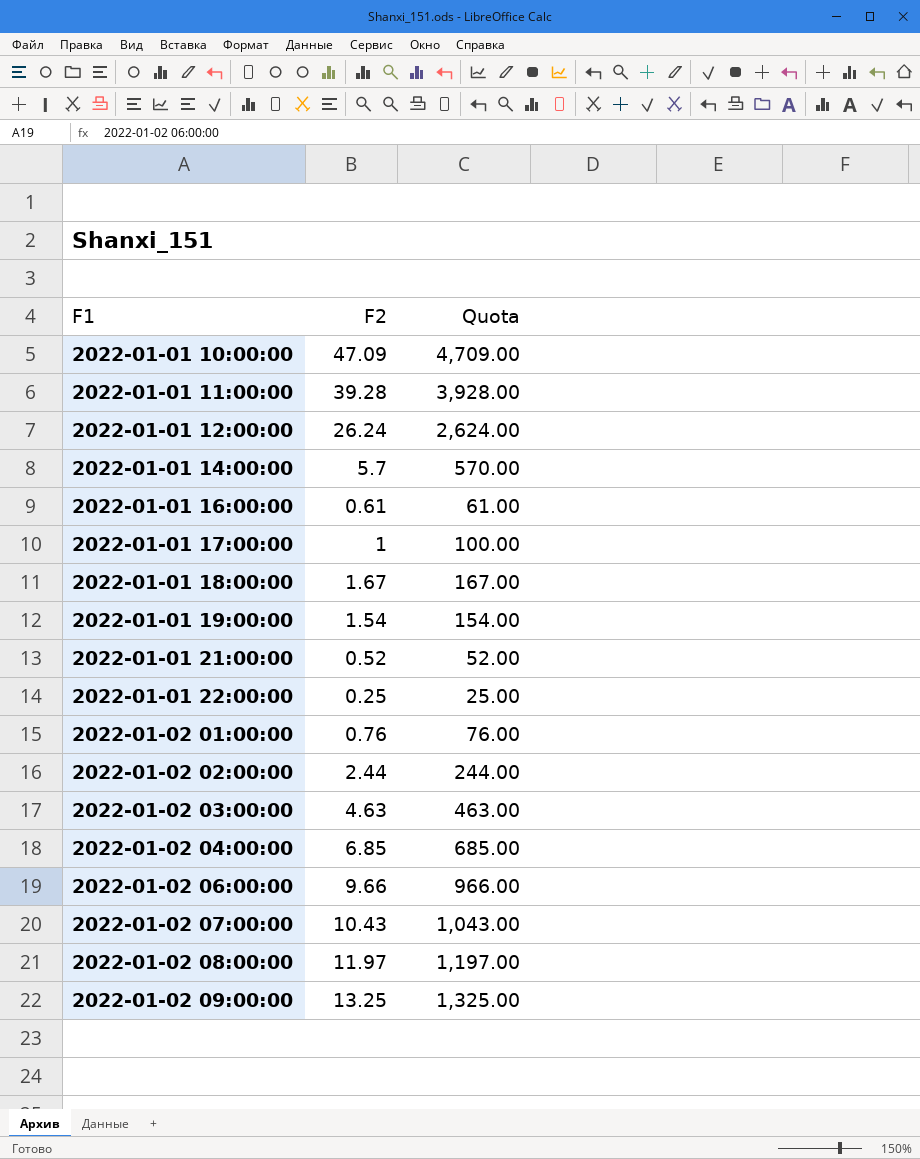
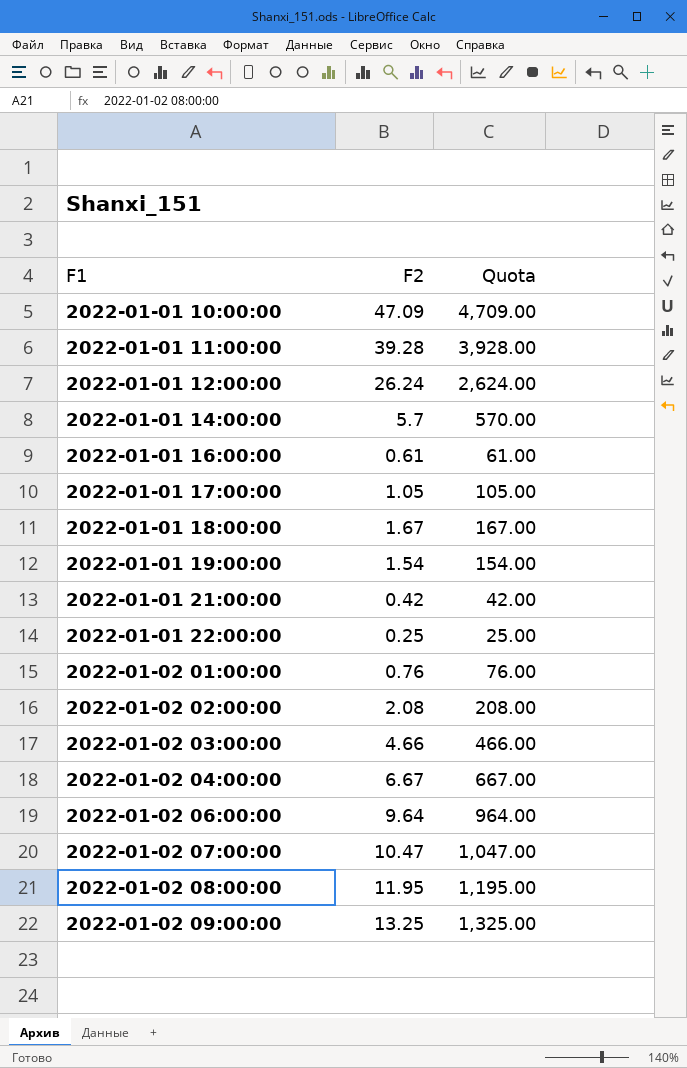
2022-01-01 17:00:00 | F2: 1 -> 1.05
2022-01-01 17:00:00 | Quota: 100.00 -> 105.00
2022-01-01 21:00:00 | F2: 0.52 -> 0.42
2022-01-01 21:00:00 | Quota: 52.00 -> 42.00
2022-01-02 02:00:00 | F2: 2.44 -> 2.08
2022-01-02 02:00:00 | Quota: 244.00 -> 208.00
2022-01-02 03:00:00 | F2: 4.63 -> 4.66
2022-01-02 03:00:00 | Quota: 463.00 -> 466.00
2022-01-02 04:00:00 | F2: 6.85 -> 6.67
2022-01-02 04:00:00 | Quota: 685.00 -> 667.00
2022-01-02 06:00:00 | F2: 9.66 -> 9.64
2022-01-02 06:00:00 | Quota: 966.00 -> 964.00
2022-01-02 07:00:00 | F2: 10.43 -> 10.47
2022-01-02 07:00:00 | Quota: 1,043.00 -> 1,047.00
2022-01-02 08:00:00 | F2: 11.97 -> 11.95
2022-01-02 08:00:00 | Quota: 1,197.00 -> 1,195.00

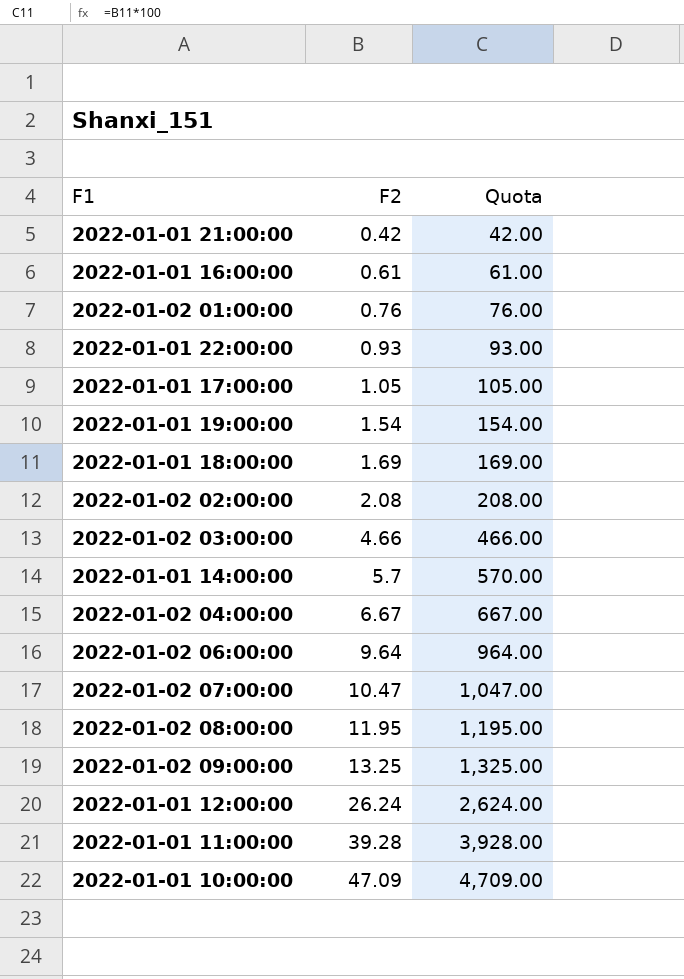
row order: F1 ascending -> F2 ascending
2022-01-01 22:00:00 | F2: 0.25 -> 0.93
2022-01-01 22:00:00 | Quota: 25.00 -> 93.00
2022-01-01 18:00:00 | F2: 1.67 -> 1.69
2022-01-01 18:00:00 | Quota: 167.00 -> 169.00

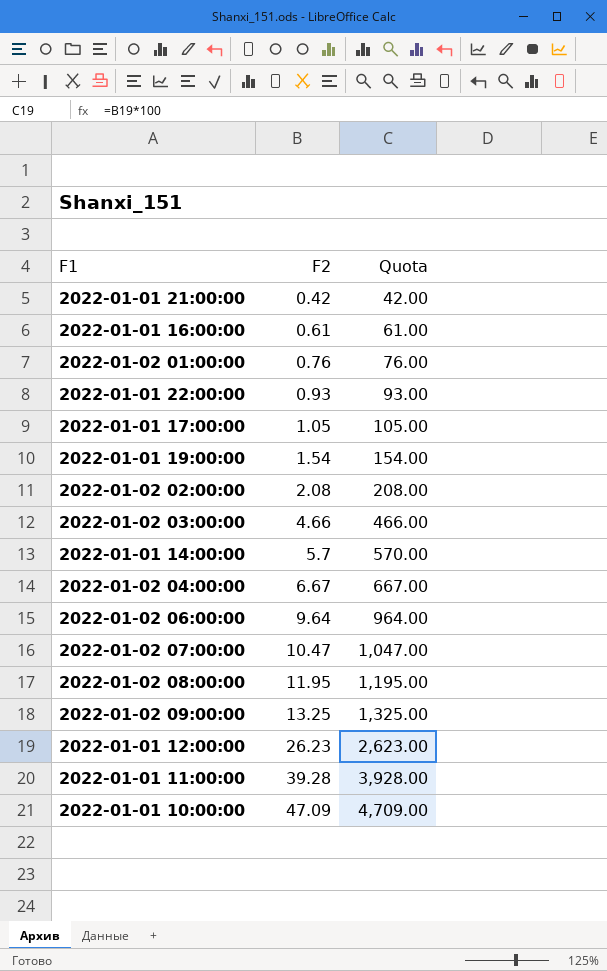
row 2022-01-01 18:00:00: 1.69 | 169.00 -> none
2022-01-01 12:00:00 | F2: 26.24 -> 26.23
2022-01-01 12:00:00 | Quota: 2,624.00 -> 2,623.00

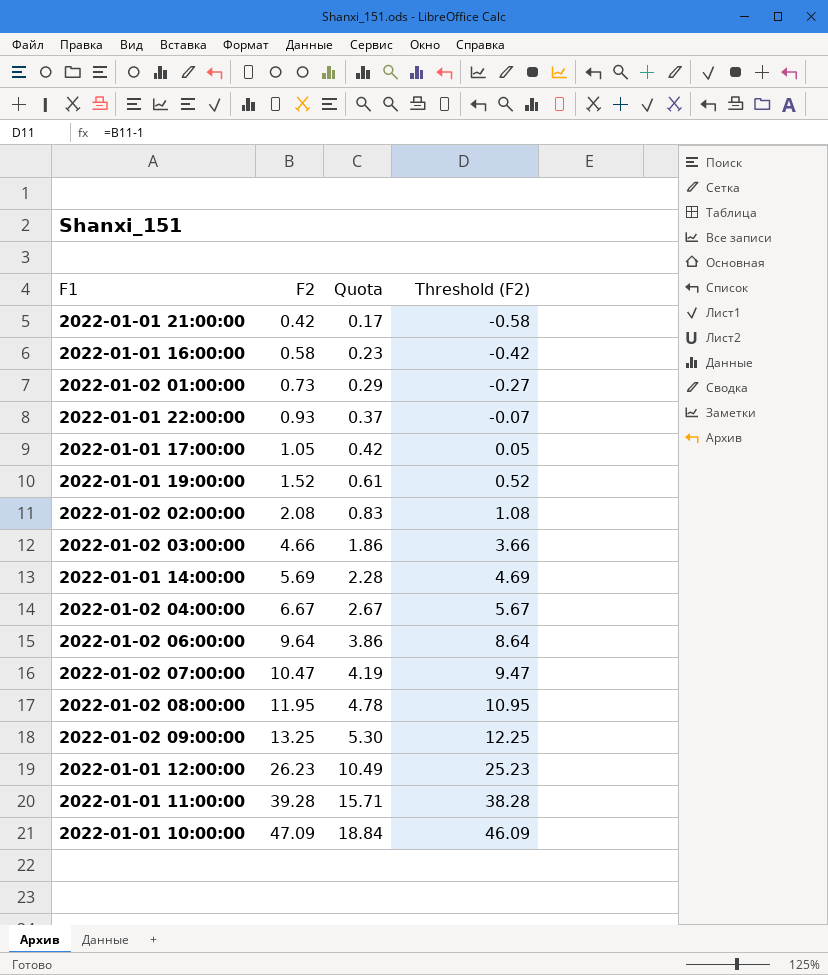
column Quota | formula: [F2] * 100 -> [F2] * 0.4
column Threshold (F2) | formula: none -> [F2] - 1
2022-01-01 16:00:00 | F2: 0.61 -> 0.58
2022-01-02 01:00:00 | F2: 0.76 -> 0.73
2022-01-01 19:00:00 | F2: 1.54 -> 1.52
2022-01-01 14:00:00 | F2: 5.7 -> 5.69

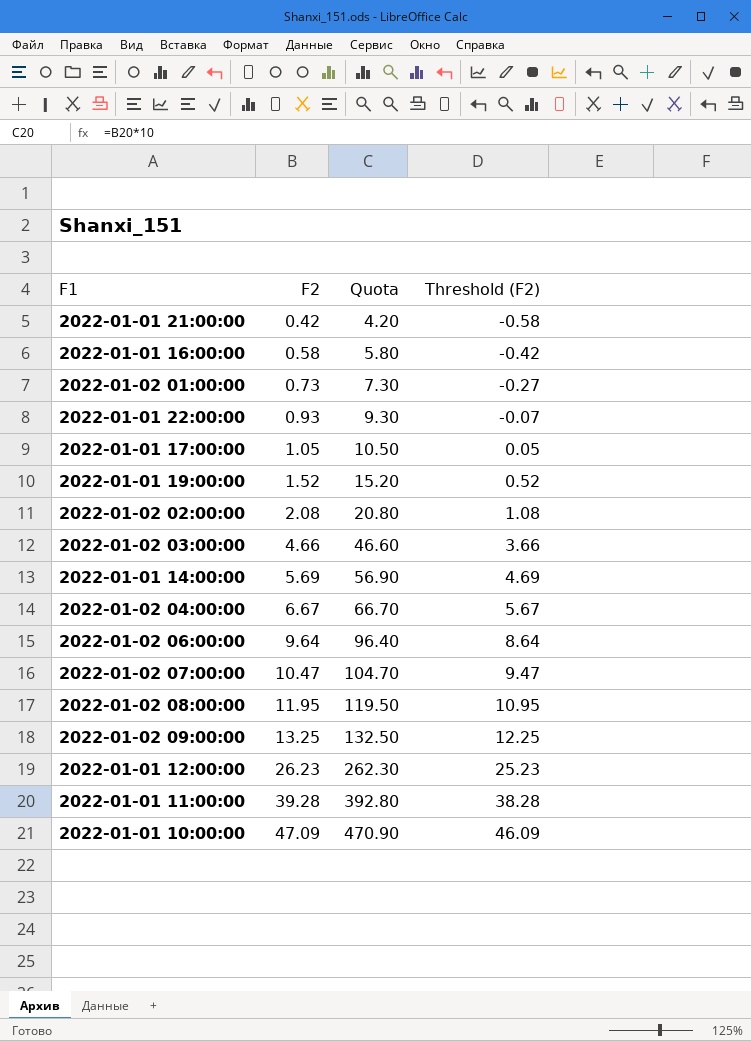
column Quota | formula: [F2] * 0.4 -> [F2] * 10

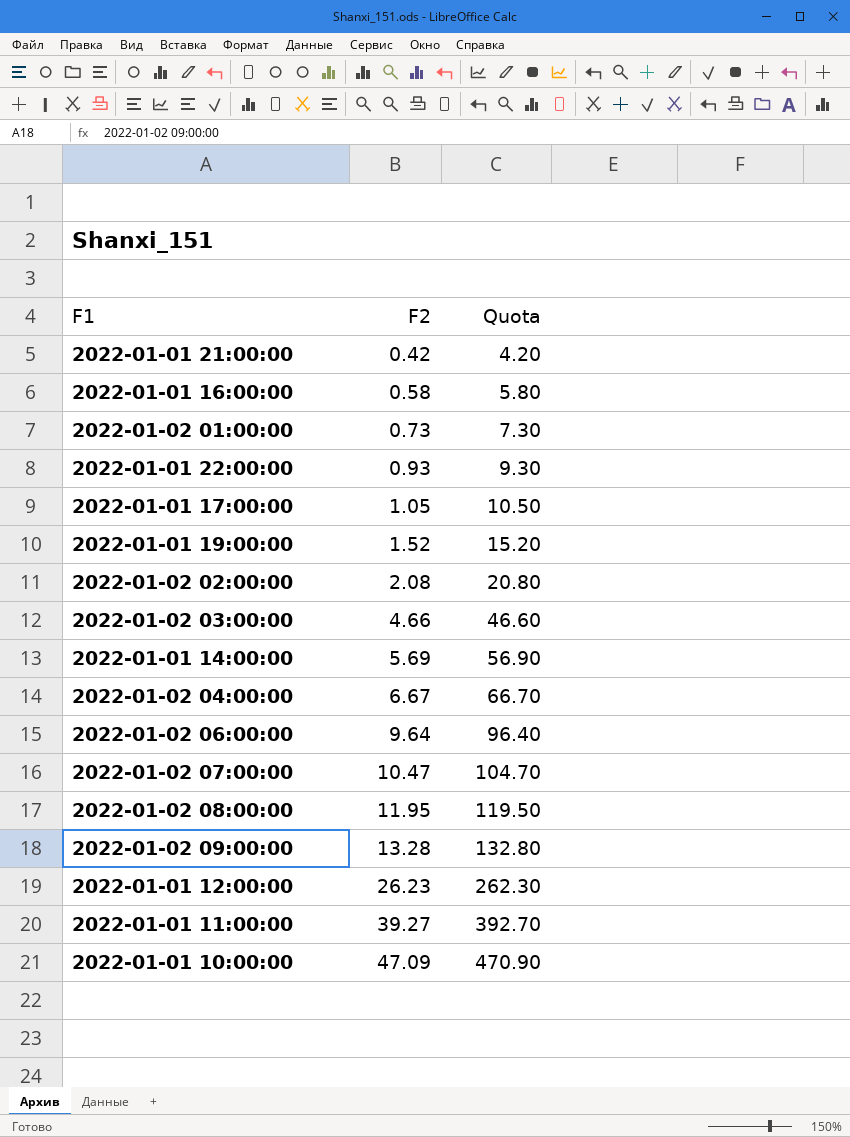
column Threshold (F2) | formula: [F2] - 1 -> none
2022-01-02 09:00:00 | F2: 13.25 -> 13.28
2022-01-02 09:00:00 | Quota: 132.50 -> 132.80
2022-01-01 11:00:00 | F2: 39.28 -> 39.27
2022-01-01 11:00:00 | Quota: 392.80 -> 392.70

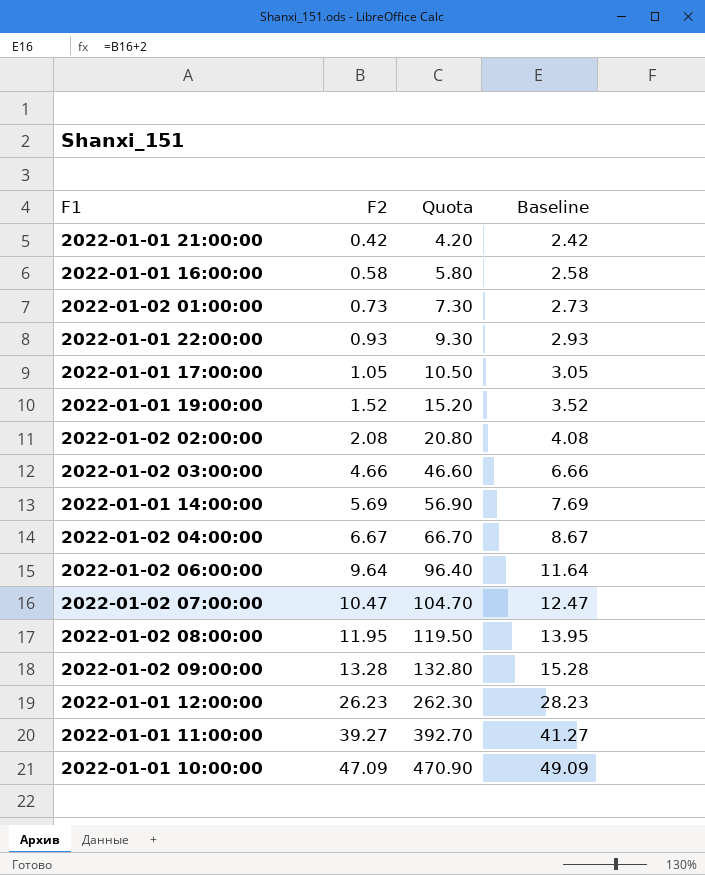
column Baseline | formula: none -> [F2] + 2

